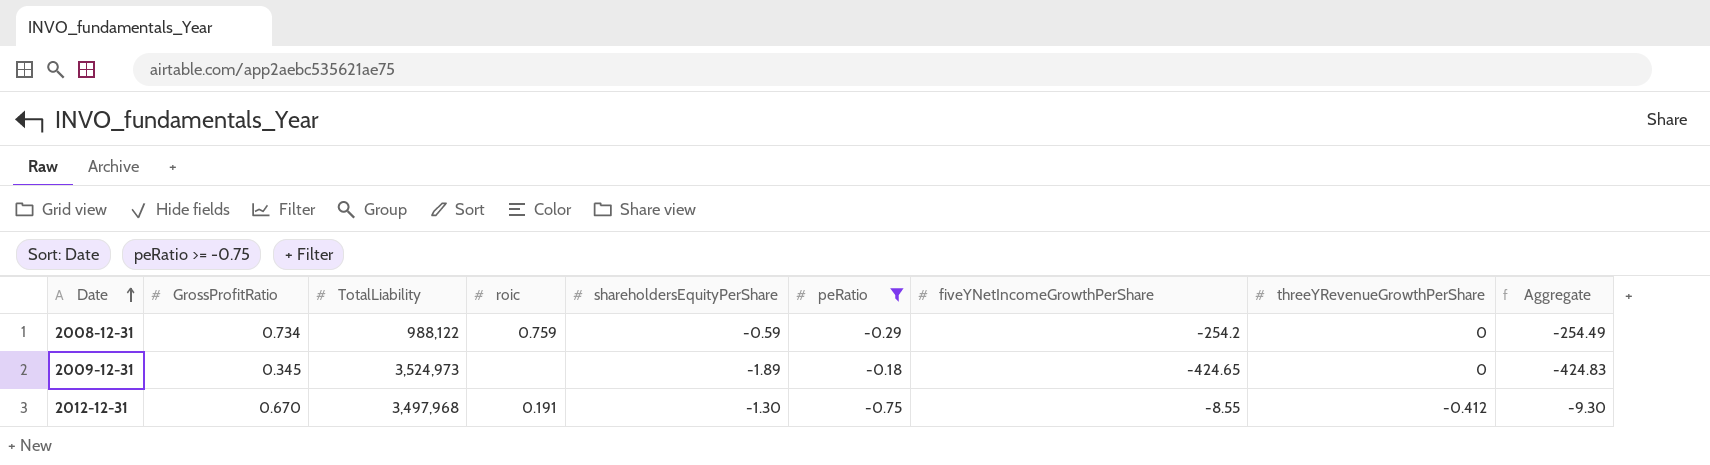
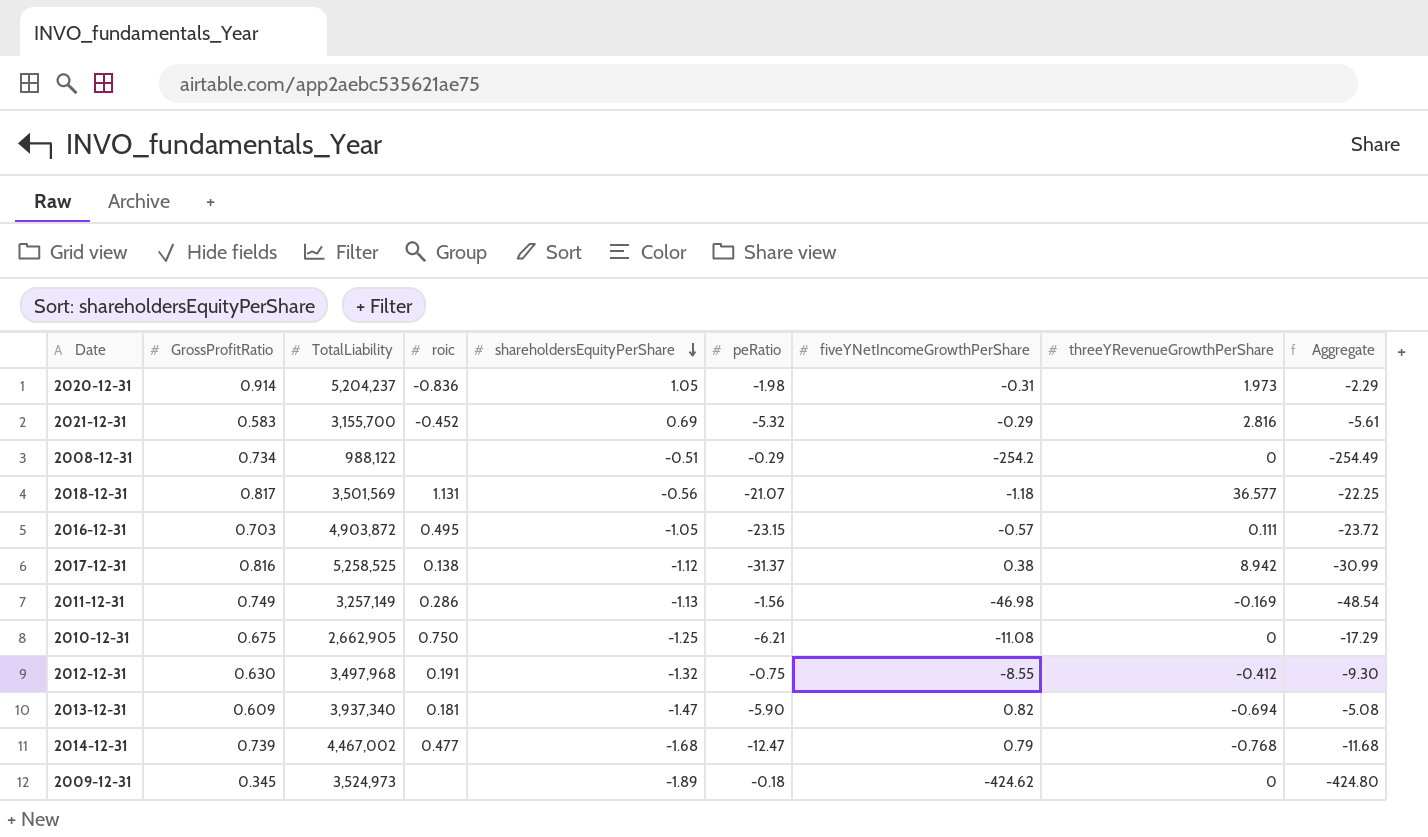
filter: peRatio >= -0.75 -> none
row order: Date ascending -> shareholdersEquityPerShare descending
2008-12-31 | roic: 0.759 -> none
2008-12-31 | shareholdersEquityPerShare: -0.59 -> -0.51
2012-12-31 | GrossProfitRatio: 0.670 -> 0.630
2012-12-31 | shareholdersEquityPerShare: -1.30 -> -1.32
2009-12-31 | fiveYNetIncomeGrowthPerShare: -424.65 -> -424.62
2009-12-31 | Aggregate: -424.83 -> -424.80

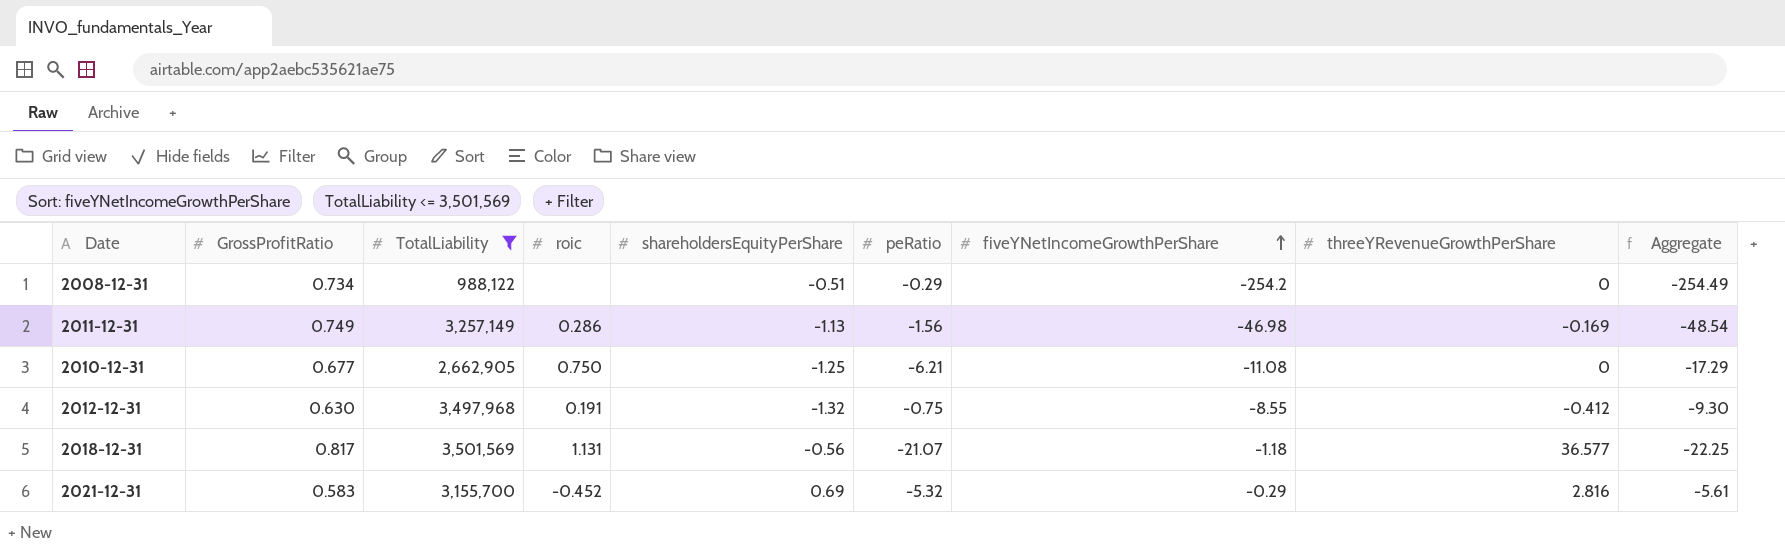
filter: none -> TotalLiability <= 3,501,569
row order: shareholdersEquityPerShare descending -> fiveYNetIncomeGrowthPerShare ascending
2010-12-31 | GrossProfitRatio: 0.675 -> 0.677

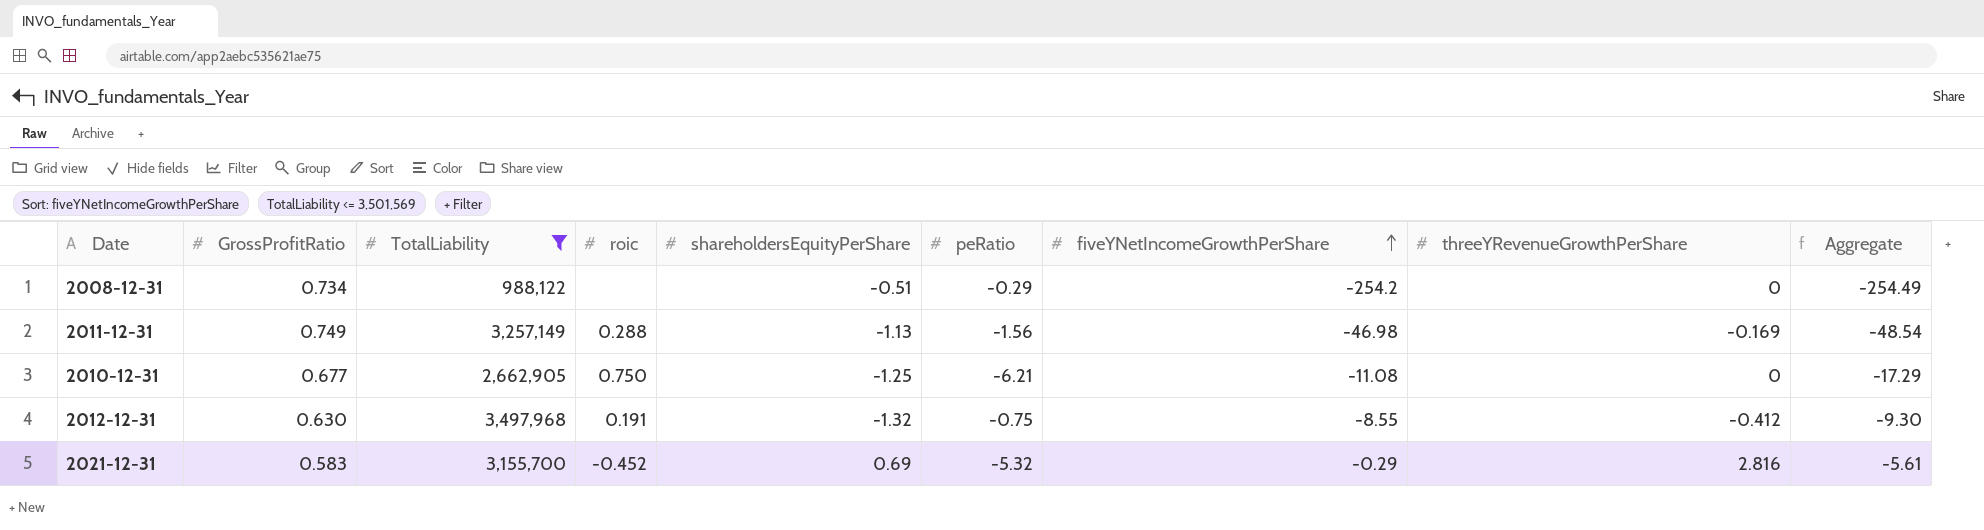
row 2018-12-31: 0.817 | 3,501,569 | 1.131 | -0.56 | -21.07 | -1.18 | 36.577 | -22.25 -> none
2011-12-31 | roic: 0.286 -> 0.288

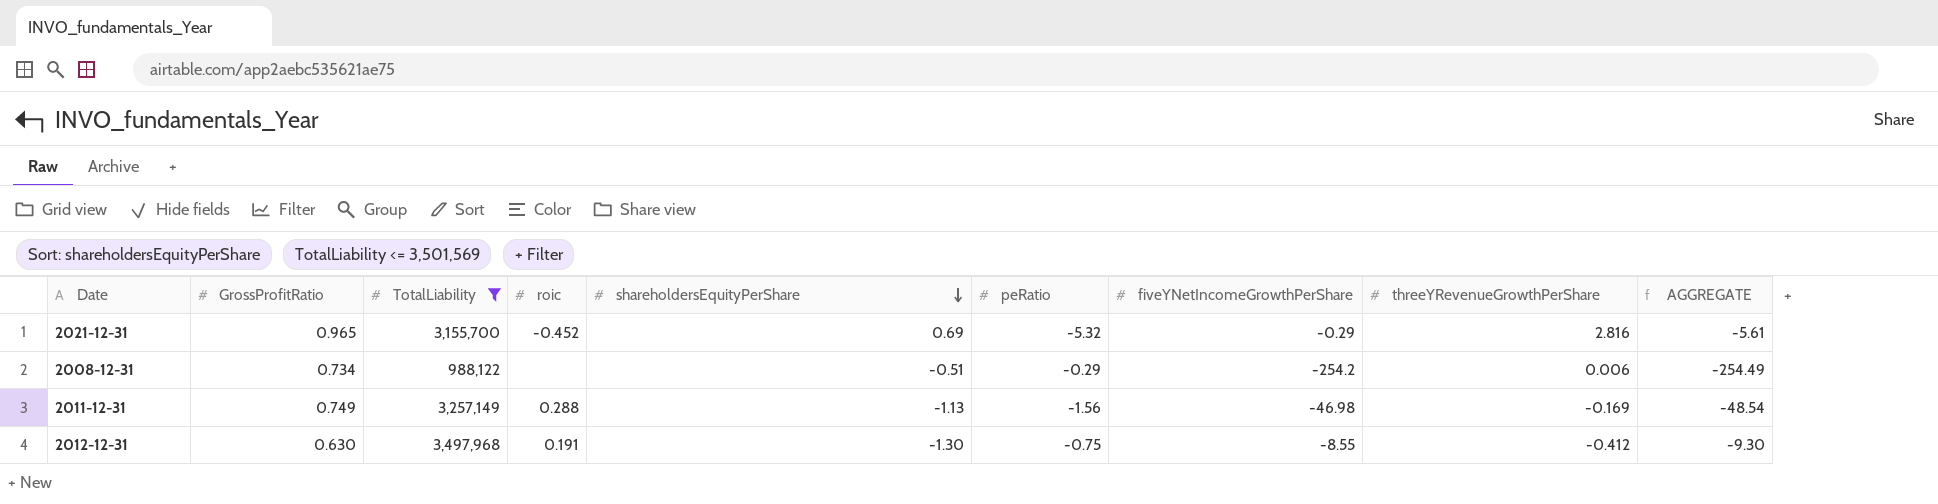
row order: fiveYNetIncomeGrowthPerShare ascending -> shareholdersEquityPerShare descending
column name: Aggregate -> AGGREGATE
row 2010-12-31: 0.677 | 2,662,905 | 0.750 | -1.25 | -6.21 | -11.08 | 0 | -17.29 -> none
2021-12-31 | GrossProfitRatio: 0.583 -> 0.965
2008-12-31 | threeYRevenueGrowthPerShare: 0 -> 0.006
2012-12-31 | shareholdersEquityPerShare: -1.32 -> -1.30

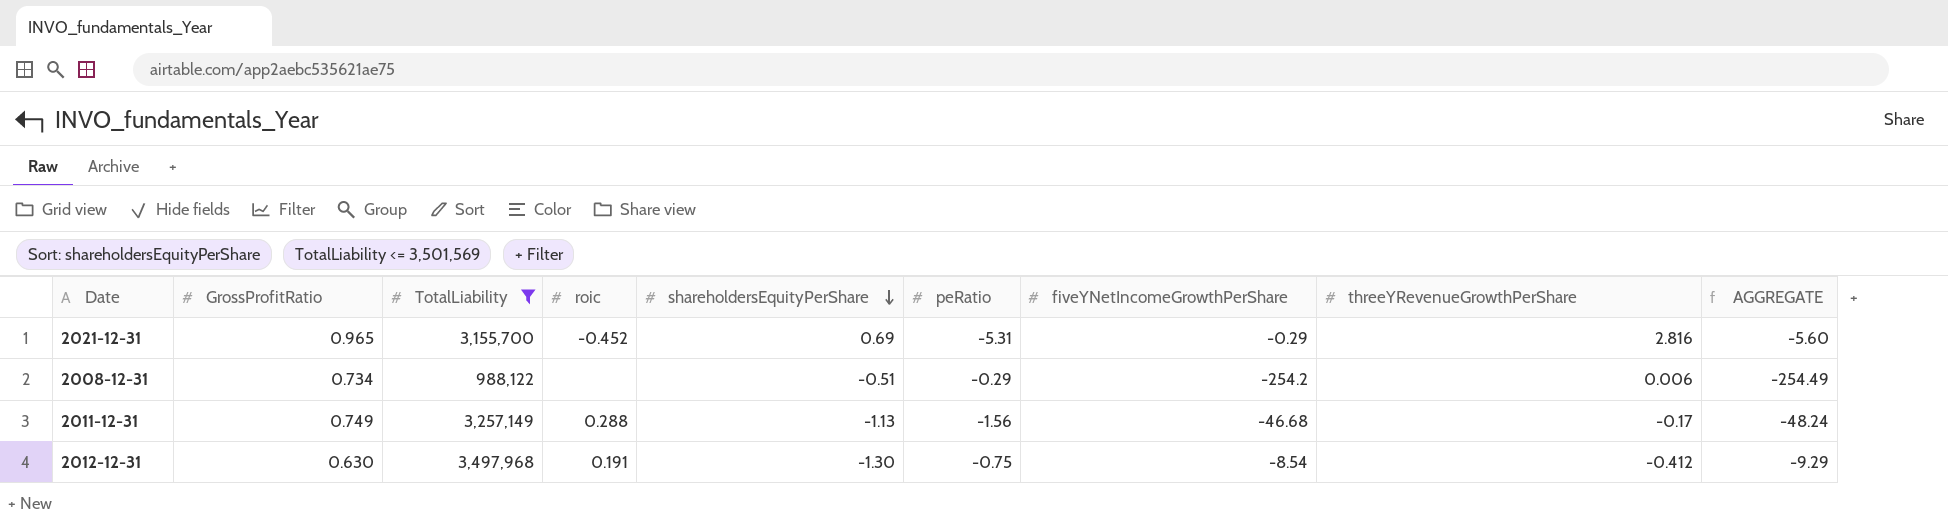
2021-12-31 | peRatio: -5.32 -> -5.31
2021-12-31 | AGGREGATE: -5.61 -> -5.60
2011-12-31 | fiveYNetIncomeGrowthPerShare: -46.98 -> -46.68
2011-12-31 | threeYRevenueGrowthPerShare: -0.169 -> -0.17
2011-12-31 | AGGREGATE: -48.54 -> -48.24
2012-12-31 | fiveYNetIncomeGrowthPerShare: -8.55 -> -8.54
2012-12-31 | AGGREGATE: -9.30 -> -9.29

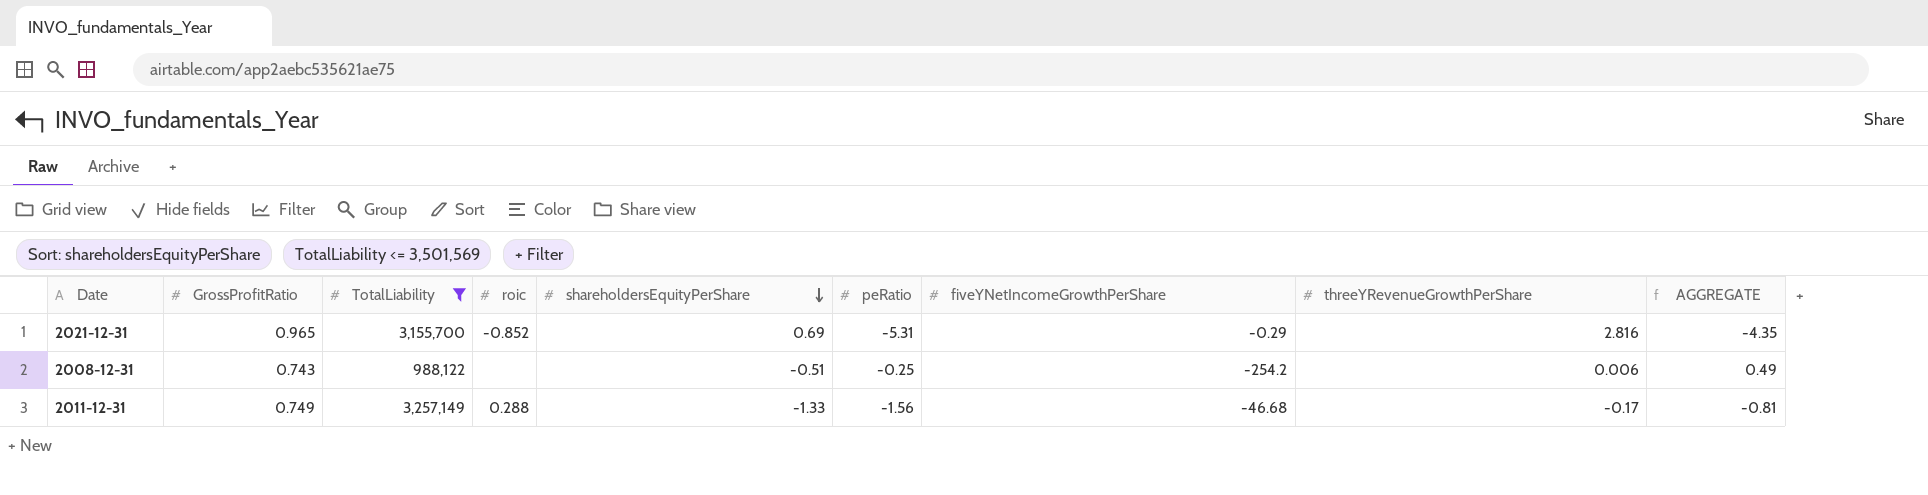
column AGGREGATE | formula: [peRatio] + [fiveYNetIncomeGrowthPerShare] -> [GrossProfitRatio] + [peRatio]
row 2012-12-31: 0.630 | 3,497,968 | 0.191 | -1.30 | -0.75 | -8.54 | -0.412 | -9.29 -> none
2021-12-31 | roic: -0.452 -> -0.852
2008-12-31 | GrossProfitRatio: 0.734 -> 0.743
2008-12-31 | peRatio: -0.29 -> -0.25
2011-12-31 | shareholdersEquityPerShare: -1.13 -> -1.33

